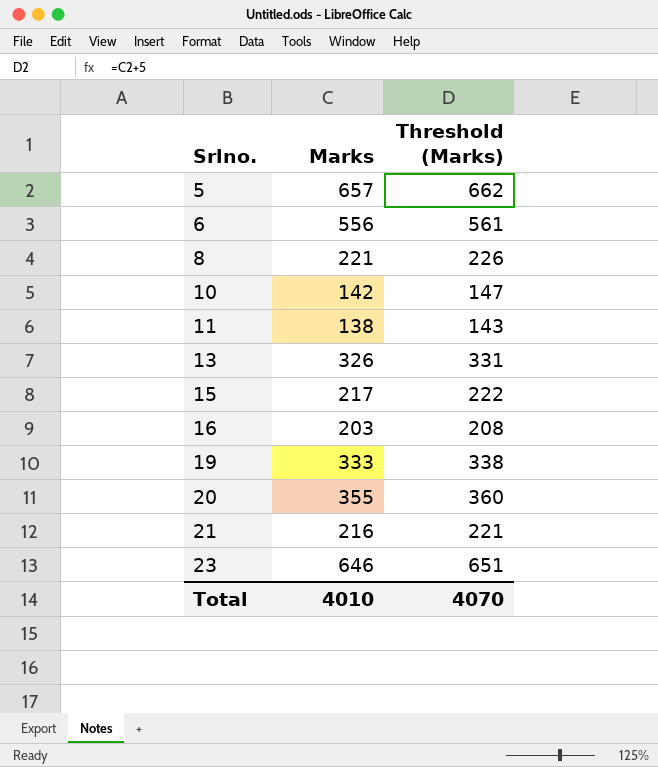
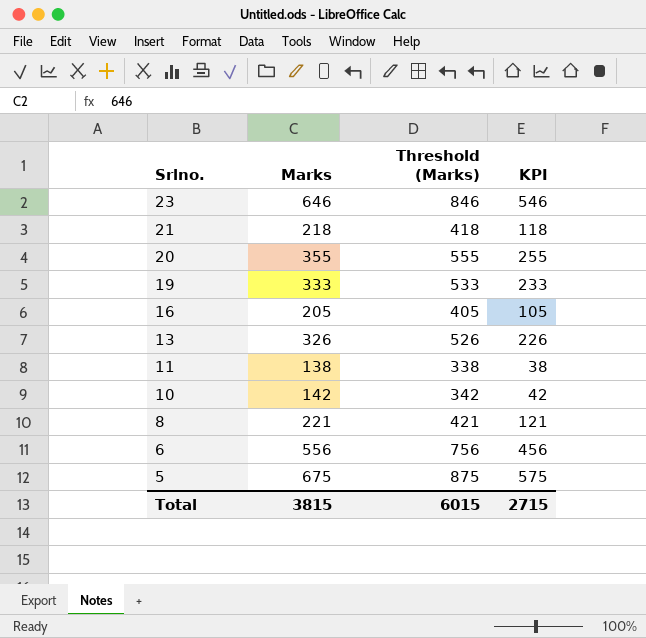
row order: Srlno. ascending -> Srlno. descending
column Threshold (Marks) | formula: [Marks] + 5 -> [Marks] + 200
column KPI | formula: none -> [Marks] - 100
row 15: 217 | 222 -> none
21 | Marks: 216 -> 218
16 | Marks: 203 -> 205
5 | Marks: 657 -> 675
Total | Marks: 4010 -> 3815
Total | Threshold (Marks): 4070 -> 6015

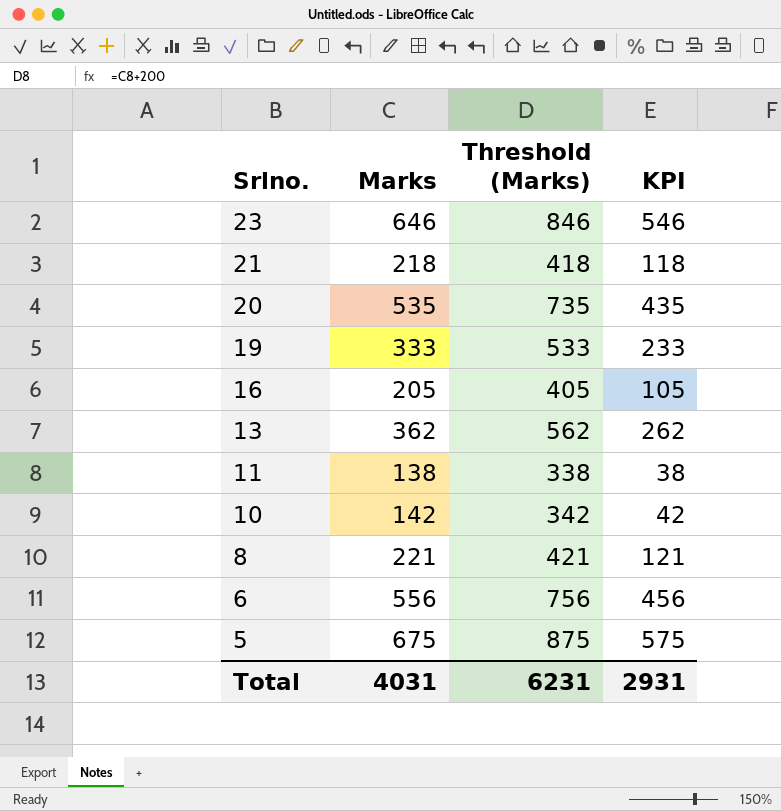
20 | Marks: 355 -> 535
20 | Threshold (Marks): 555 -> 735
20 | KPI: 255 -> 435
13 | Marks: 326 -> 362
13 | Threshold (Marks): 526 -> 562
13 | KPI: 226 -> 262
Total | Marks: 3815 -> 4031
Total | Threshold (Marks): 6015 -> 6231
Total | KPI: 2715 -> 2931

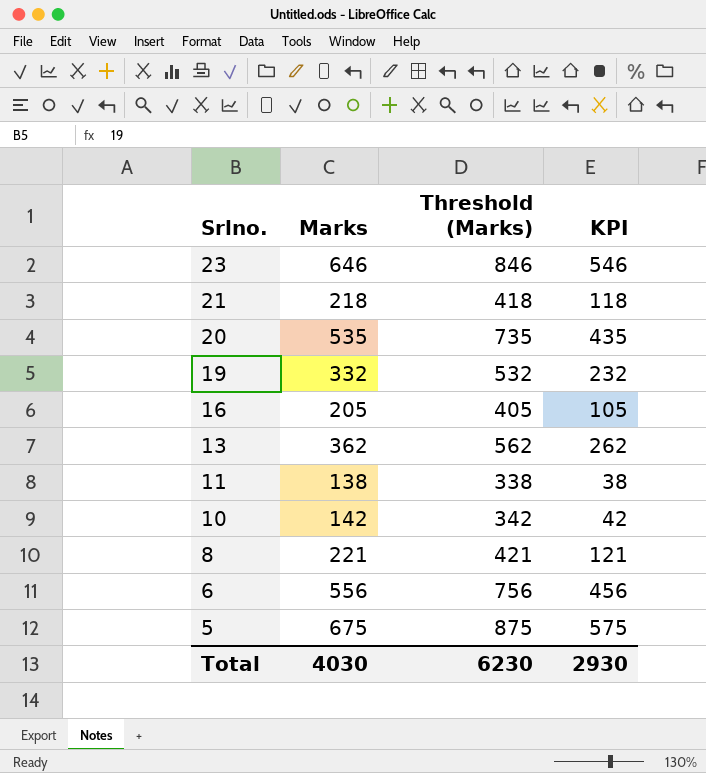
19 | Marks: 333 -> 332
19 | Threshold (Marks): 533 -> 532
19 | KPI: 233 -> 232
Total | Marks: 4031 -> 4030
Total | Threshold (Marks): 6231 -> 6230
Total | KPI: 2931 -> 2930

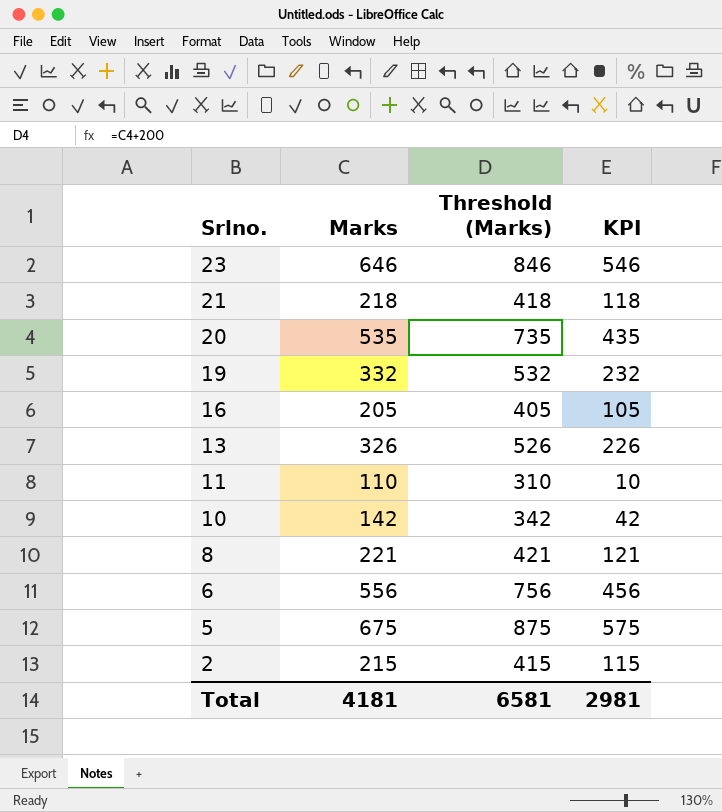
13 | Marks: 362 -> 326
13 | Threshold (Marks): 562 -> 526
13 | KPI: 262 -> 226
11 | Marks: 138 -> 110
11 | Threshold (Marks): 338 -> 310
11 | KPI: 38 -> 10
row 2: none -> 215 | 415 | 115
Total | Marks: 4030 -> 4181
Total | Threshold (Marks): 6230 -> 6581
Total | KPI: 2930 -> 2981

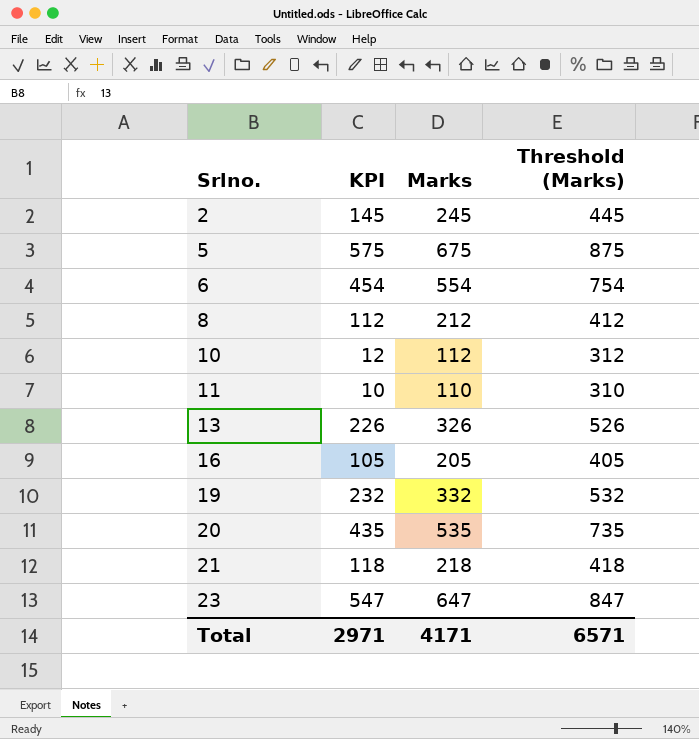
row order: Srlno. descending -> Srlno. ascending
column KPI | position: 4 -> 2
2 | KPI: 115 -> 145
2 | Marks: 215 -> 245
2 | Threshold (Marks): 415 -> 445
6 | KPI: 456 -> 454
6 | Marks: 556 -> 554
6 | Threshold (Marks): 756 -> 754
8 | KPI: 121 -> 112
8 | Marks: 221 -> 212
8 | Threshold (Marks): 421 -> 412
10 | KPI: 42 -> 12
10 | Marks: 142 -> 112
10 | Threshold (Marks): 342 -> 312
23 | KPI: 546 -> 547
23 | Marks: 646 -> 647
23 | Threshold (Marks): 846 -> 847
Total | KPI: 2981 -> 2971
Total | Marks: 4181 -> 4171
Total | Threshold (Marks): 6581 -> 6571

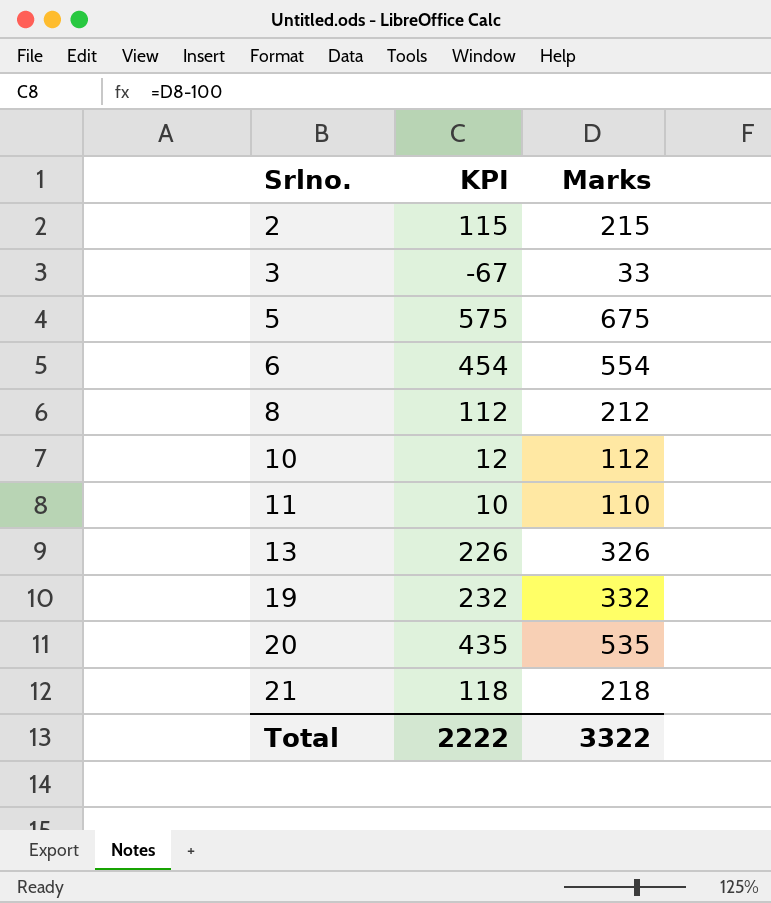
column Threshold (Marks) | formula: [Marks] + 200 -> none
row 16: 105 | 205 | 405 -> none
row 23: 547 | 647 | 847 -> none
2 | KPI: 145 -> 115
2 | Marks: 245 -> 215
row 3: none -> -67 | 33
Total | KPI: 2971 -> 2222
Total | Marks: 4171 -> 3322

